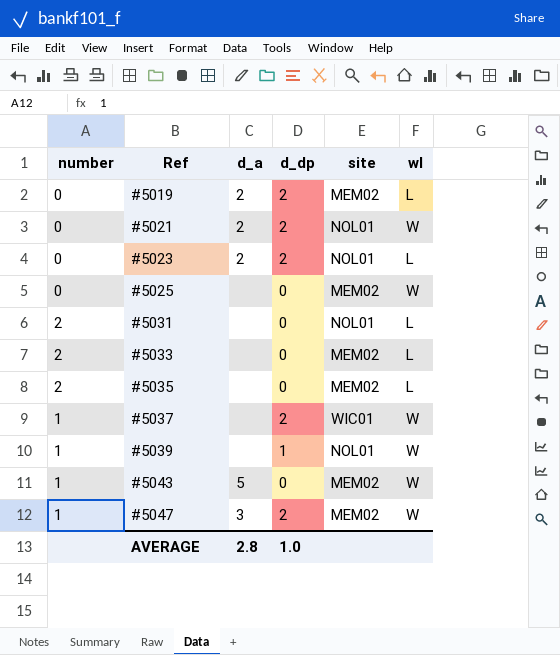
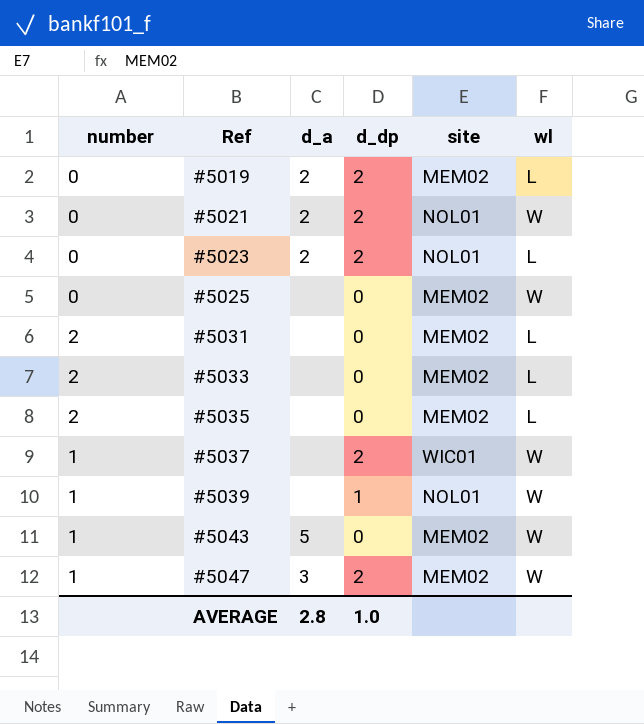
#5031 | site: NOL01 -> MEM02

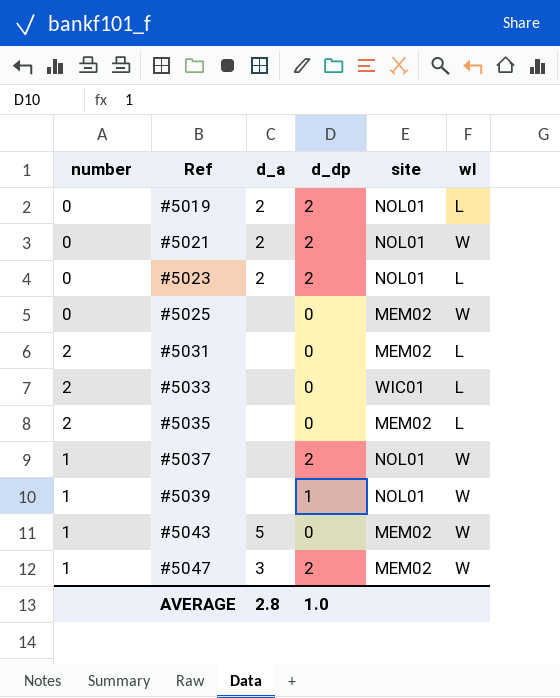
#5019 | site: MEM02 -> NOL01
#5033 | site: MEM02 -> WIC01
#5037 | site: WIC01 -> NOL01

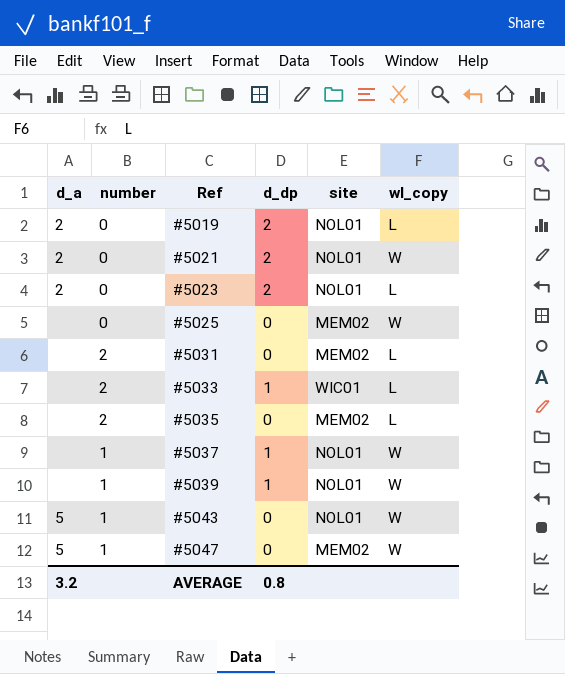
column d_a | position: 3 -> 1
column name: wl -> wl_copy
#5033 | d_dp: 0 -> 1
#5037 | d_dp: 2 -> 1
#5043 | site: MEM02 -> NOL01
#5047 | d_a: 3 -> 5
#5047 | d_dp: 2 -> 0
AVERAGE | d_a: 2.8 -> 3.2
AVERAGE | d_dp: 1.0 -> 0.8

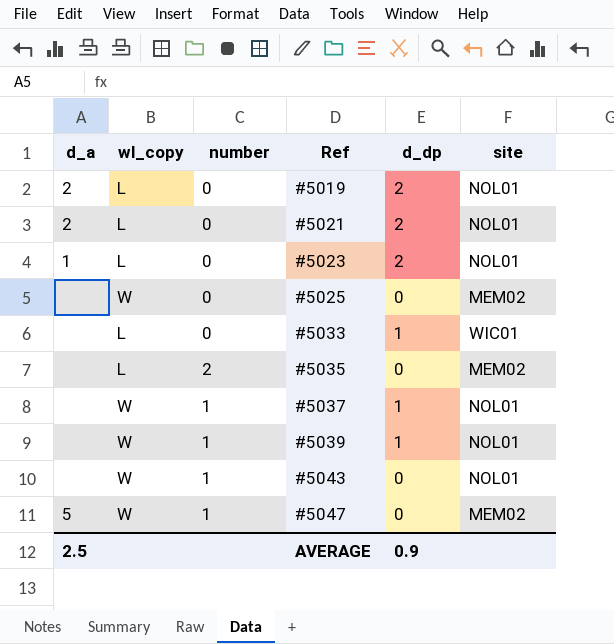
column wl_copy | position: 6 -> 2
row #5031: none | 2 | 0 | MEM02 | L -> none
#5021 | wl_copy: W -> L
#5023 | d_a: 2 -> 1
#5033 | number: 2 -> 0
#5043 | d_a: 5 -> none
AVERAGE | d_a: 3.2 -> 2.5
AVERAGE | d_dp: 0.8 -> 0.9

